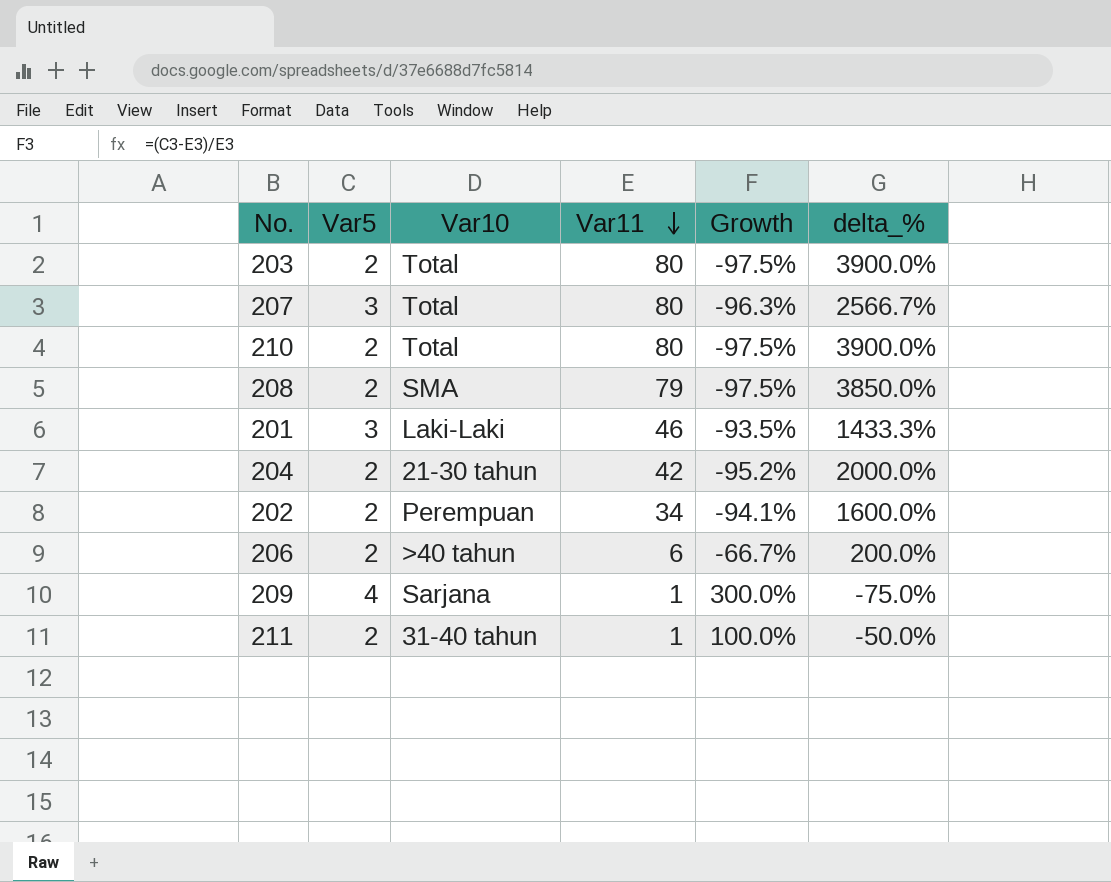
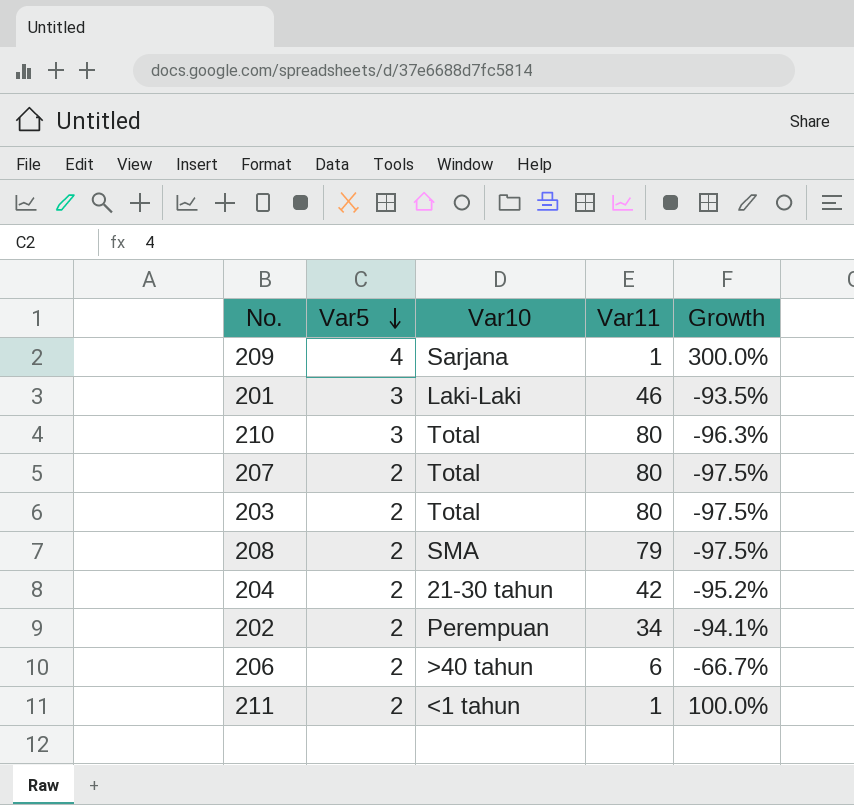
row order: Var11 descending -> Var5 descending
column delta_% | formula: ([Var11] - [Var5]) / [Var5] -> none
210 | Var5: 2 -> 3
210 | Growth: -97.5% -> -96.3%
207 | Var5: 3 -> 2
207 | Growth: -96.3% -> -97.5%
211 | Var10: 31-40 tahun -> <1 tahun

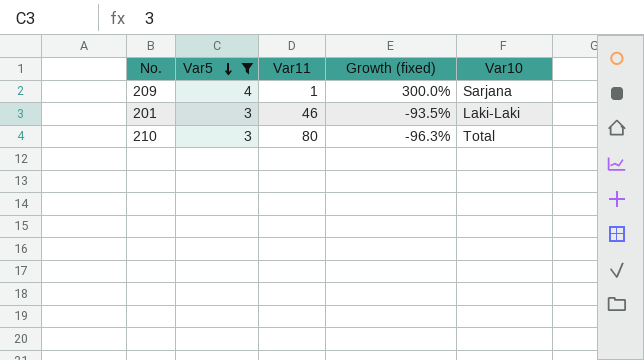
filter: none -> Var5 != 2
column name: Growth -> Growth (fixed)
column Var10 | position: 3 -> 5

